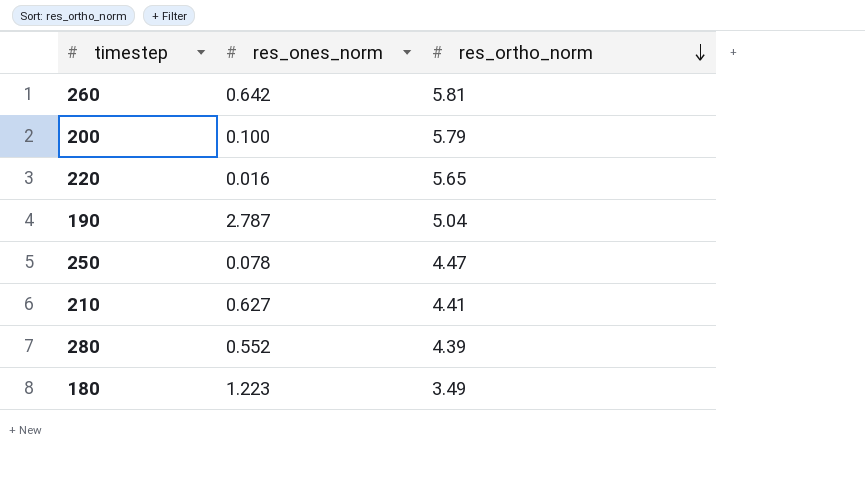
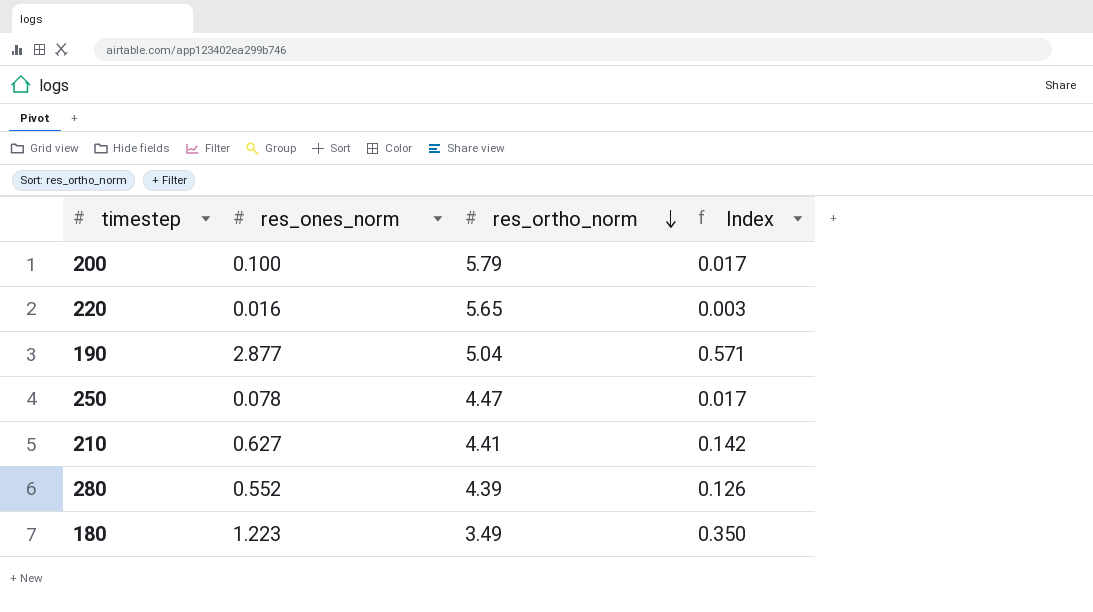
column Index | formula: none -> [res_ones_norm] / [res_ortho_norm]
row 260: 0.642 | 5.81 -> none
190 | res_ones_norm: 2.787 -> 2.877

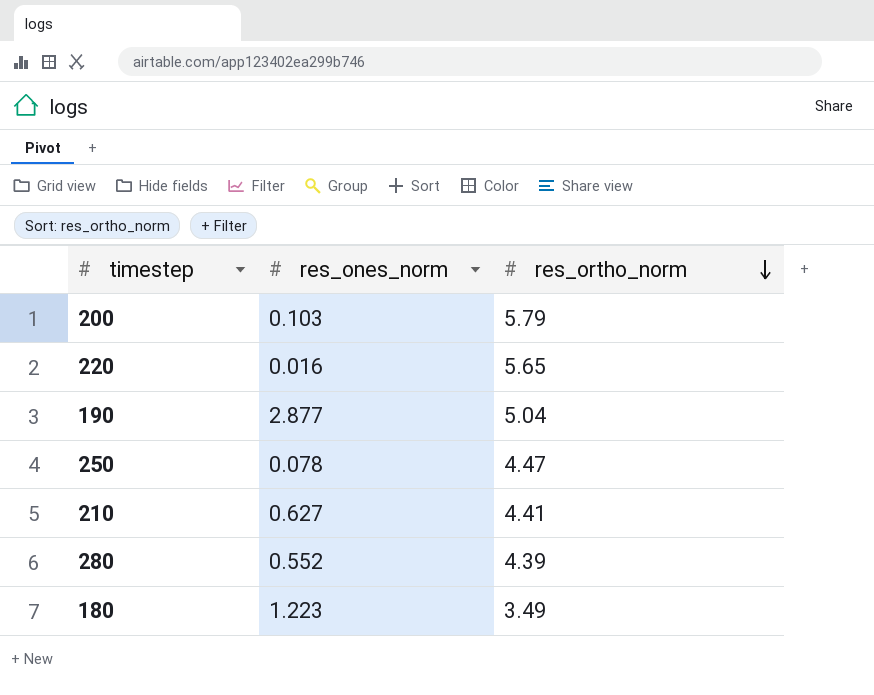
column Index | formula: [res_ones_norm] / [res_ortho_norm] -> none
200 | res_ones_norm: 0.100 -> 0.103

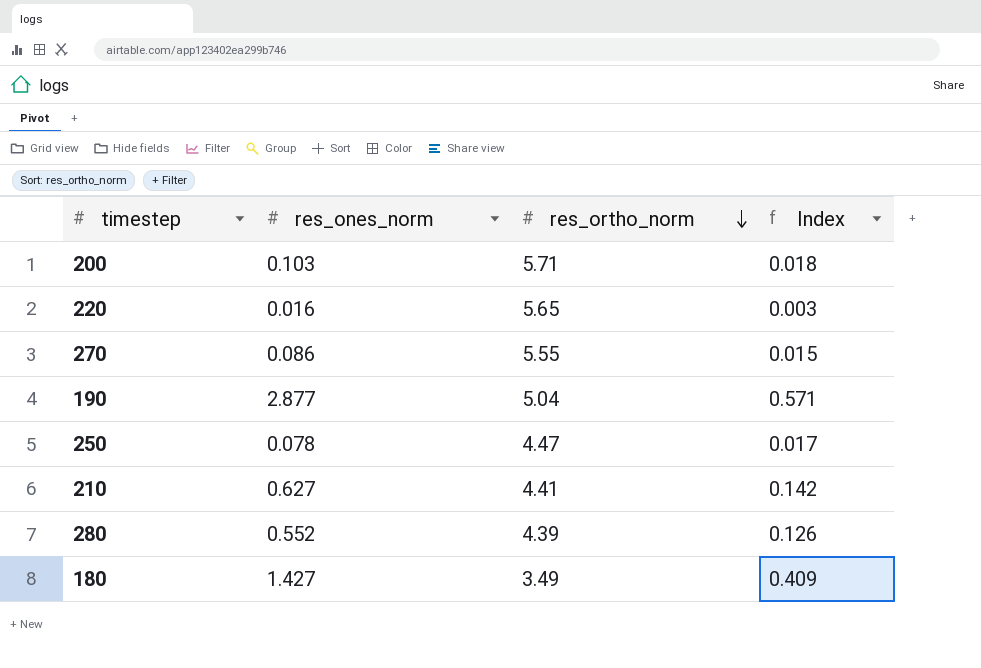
column Index | formula: none -> [res_ones_norm] / [res_ortho_norm]
200 | res_ortho_norm: 5.79 -> 5.71
row 270: none -> 0.086 | 5.55 | 0.015
180 | res_ones_norm: 1.223 -> 1.427

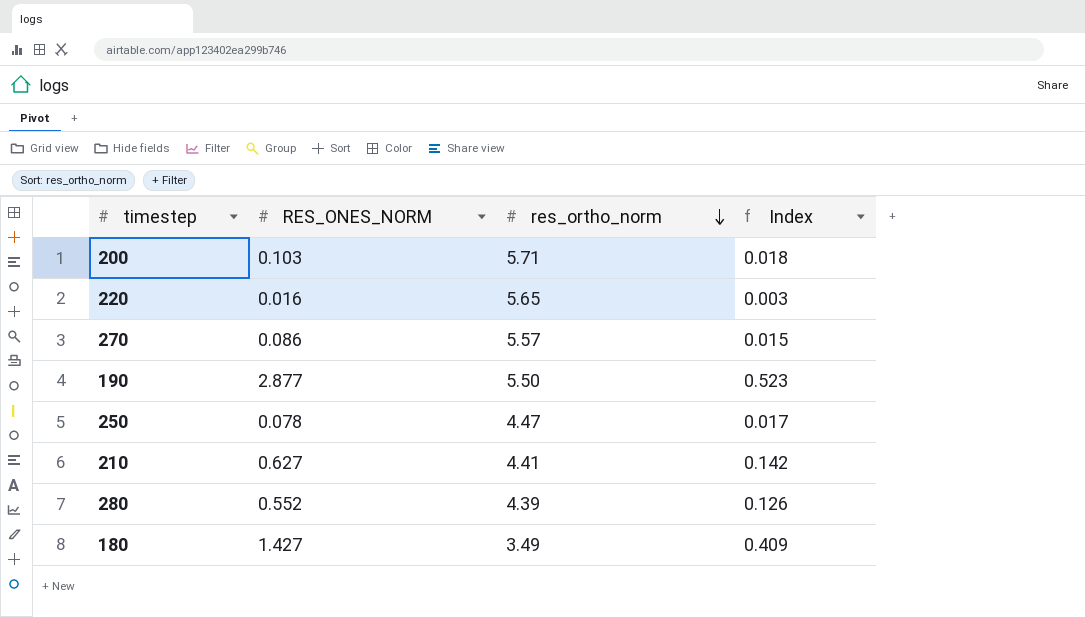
column name: res_ones_norm -> RES_ONES_NORM
270 | res_ortho_norm: 5.55 -> 5.57
190 | res_ortho_norm: 5.04 -> 5.50
190 | Index: 0.571 -> 0.523

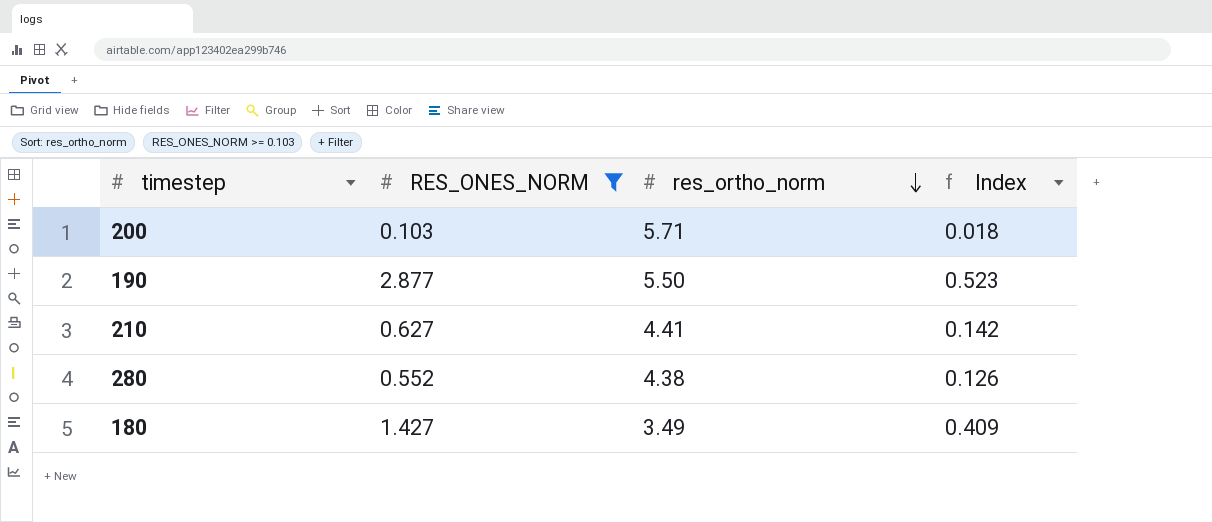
filter: none -> RES_ONES_NORM >= 0.103
280 | res_ortho_norm: 4.39 -> 4.38

